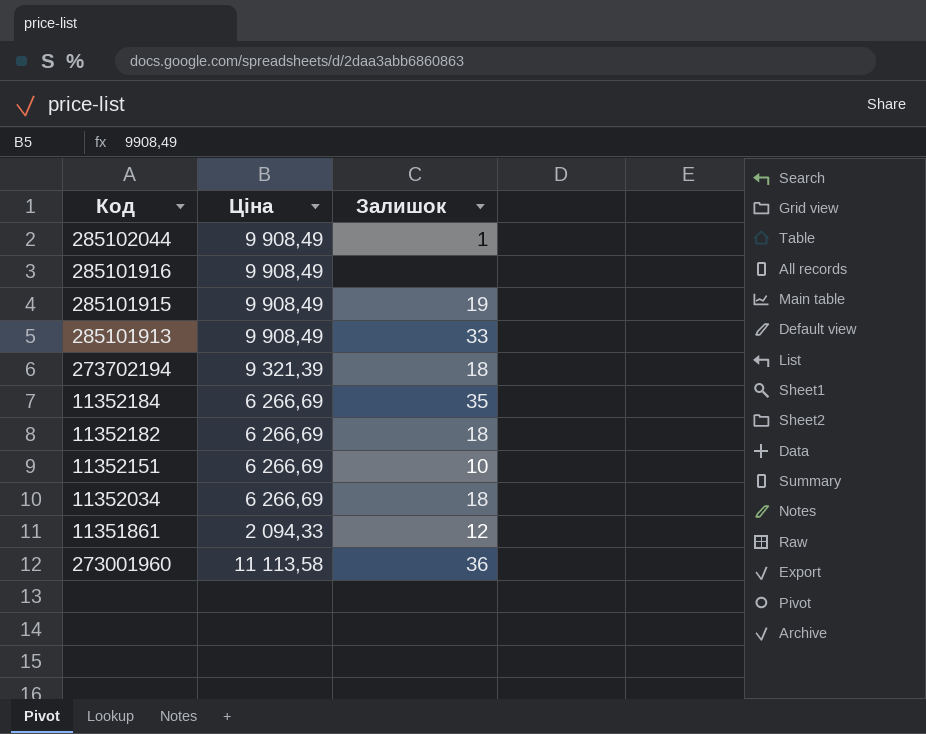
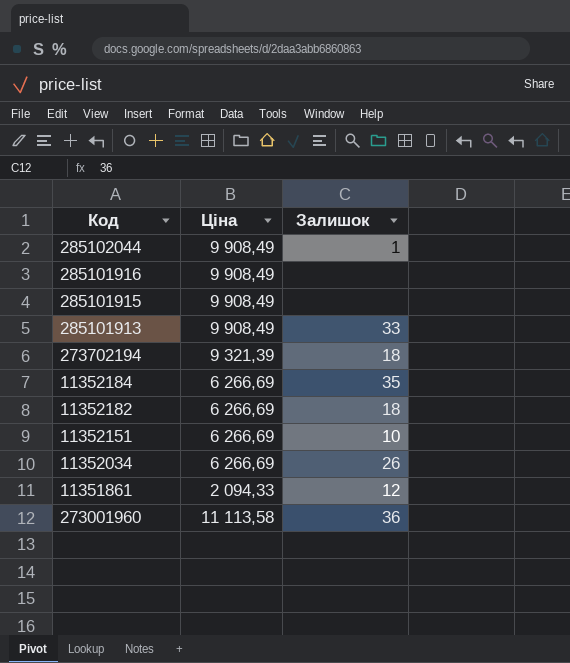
285101915 | Залишок: 19 -> none
11352034 | Залишок: 18 -> 26

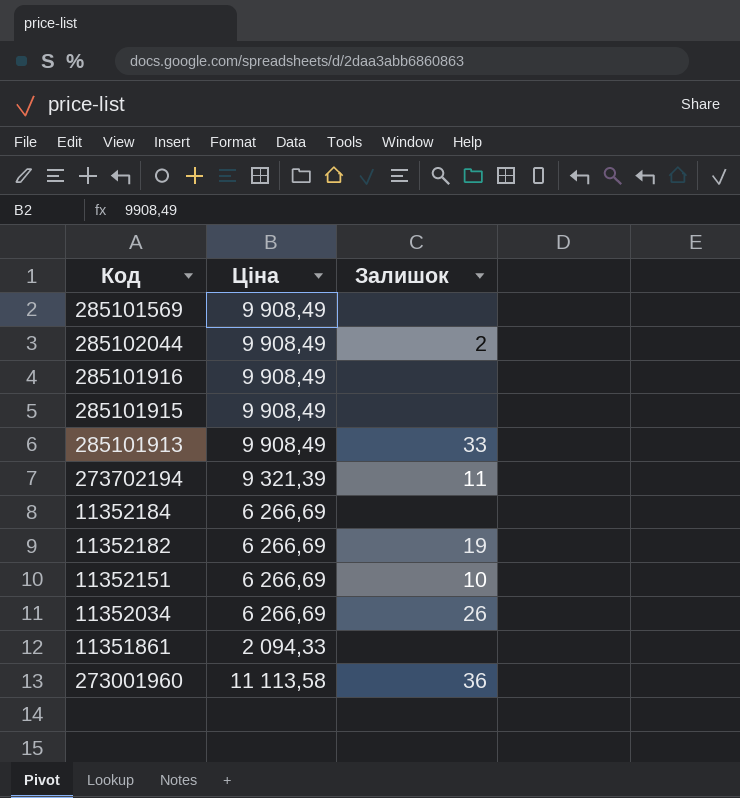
row 285101569: none -> 9 908,49 | none
285102044 | Залишок: 1 -> 2
273702194 | Залишок: 18 -> 11
11352184 | Залишок: 35 -> none
11352182 | Залишок: 18 -> 19
11351861 | Залишок: 12 -> none

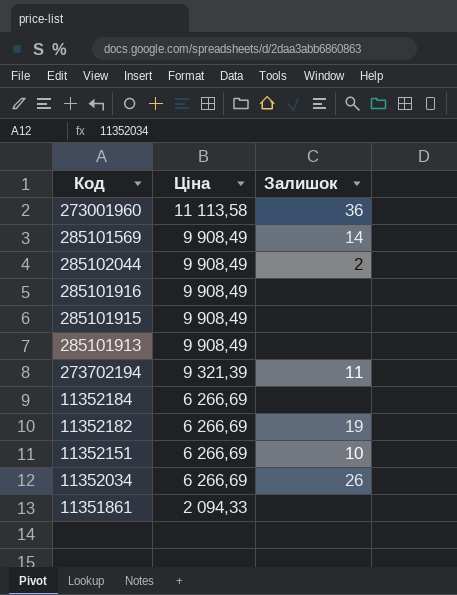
row order: none -> Ціна descending
285101569 | Залишок: none -> 14
285101913 | Залишок: 33 -> none

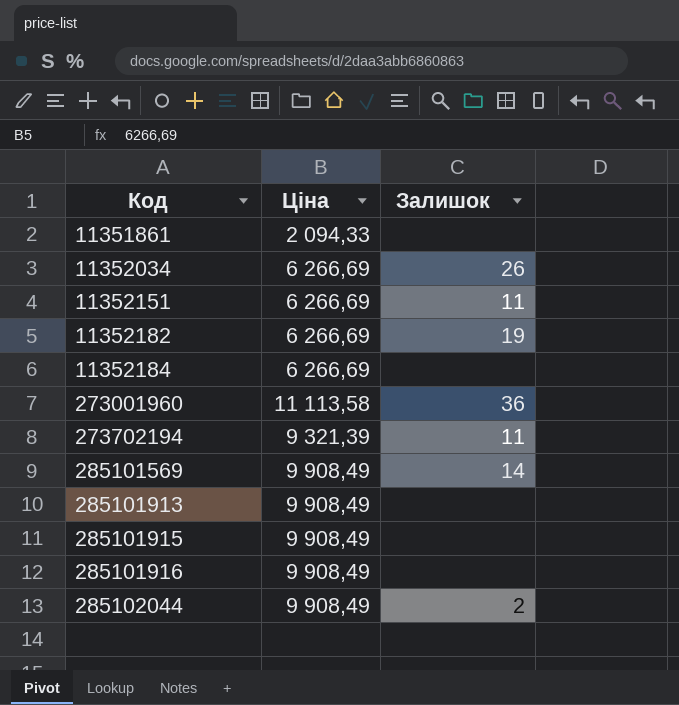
row order: Ціна descending -> Код ascending
11352151 | Залишок: 10 -> 11

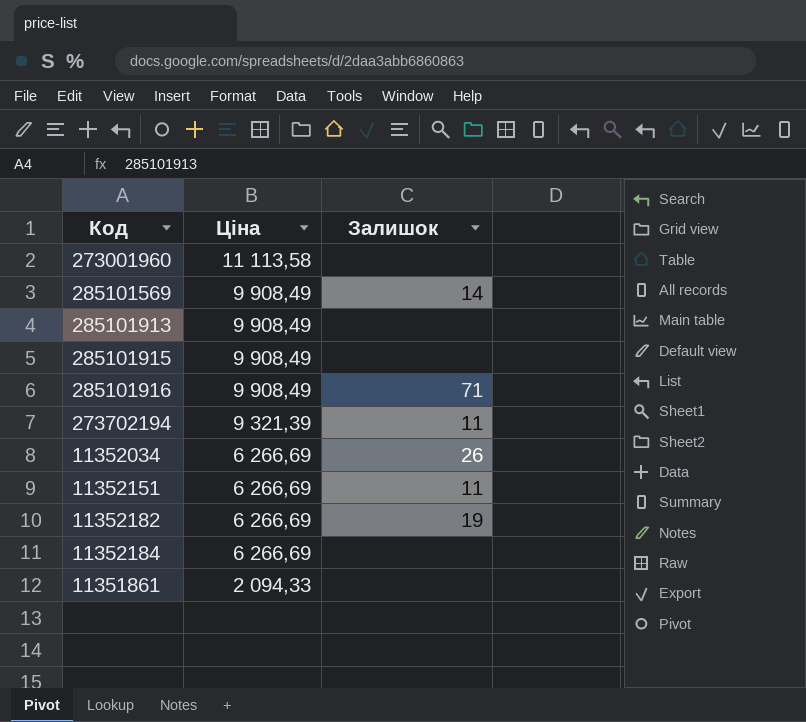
row order: Код ascending -> Ціна descending
row 285102044: 9 908,49 | 2 -> none
273001960 | Залишок: 36 -> none
285101916 | Залишок: none -> 71

